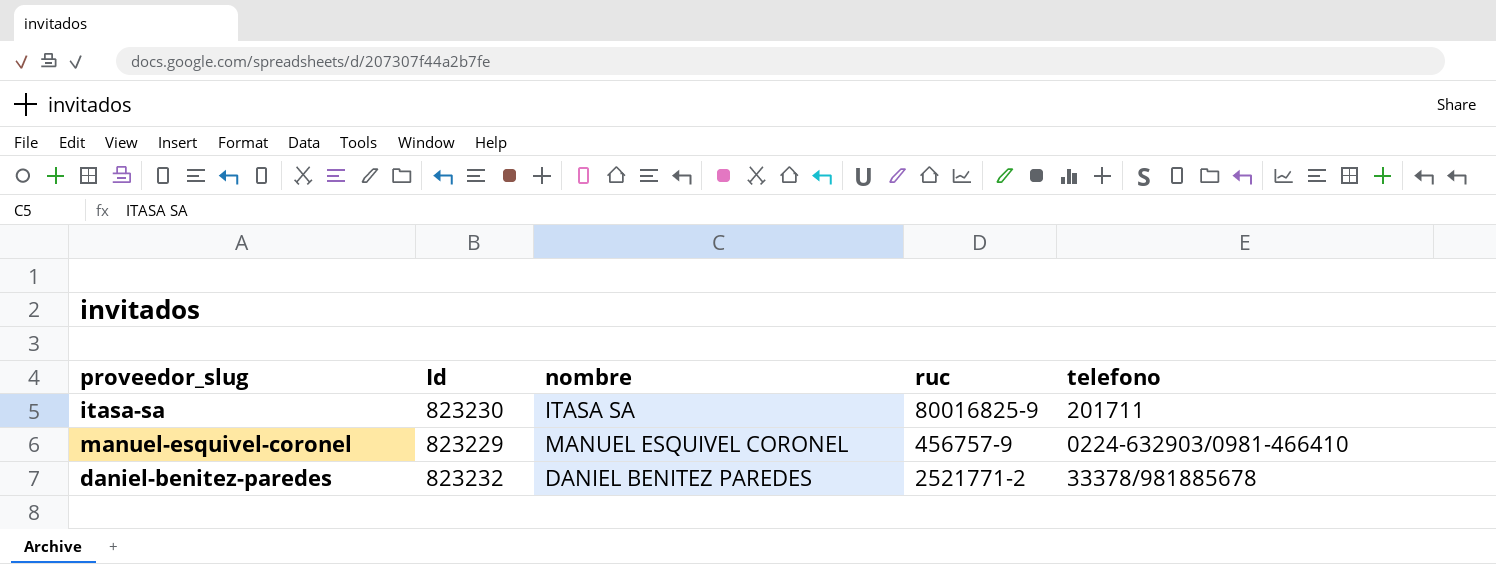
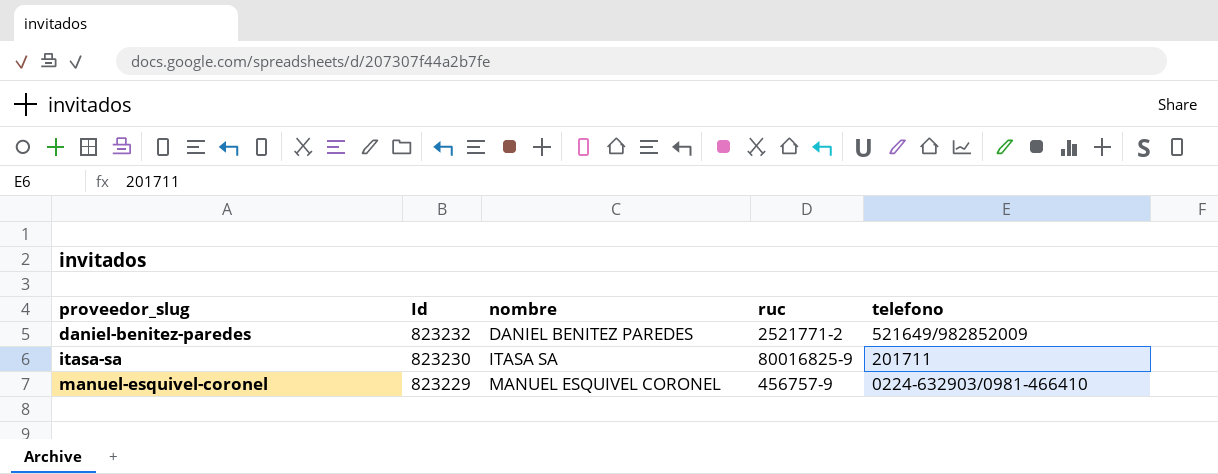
row order: none -> proveedor_slug ascending
daniel-benitez-paredes | telefono: 33378/981885678 -> 521649/982852009

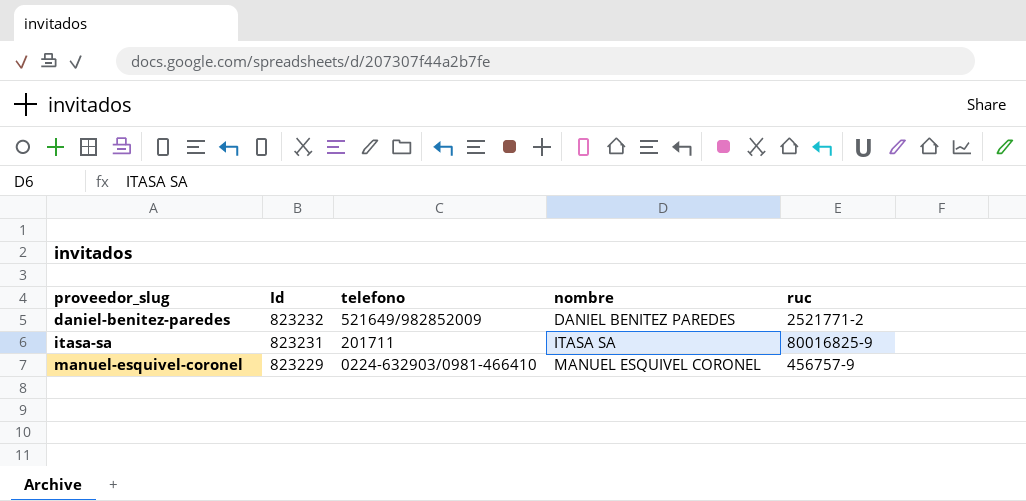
column telefono | position: 5 -> 3
itasa-sa | Id: 823230 -> 823231

